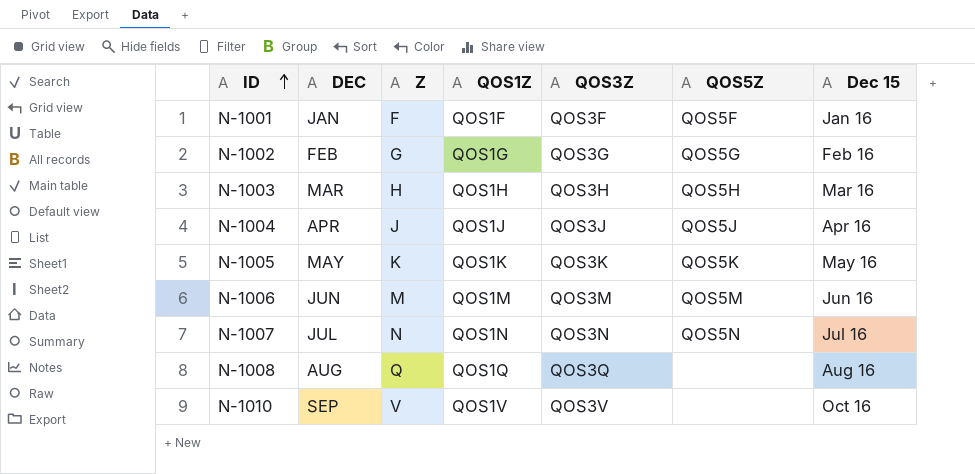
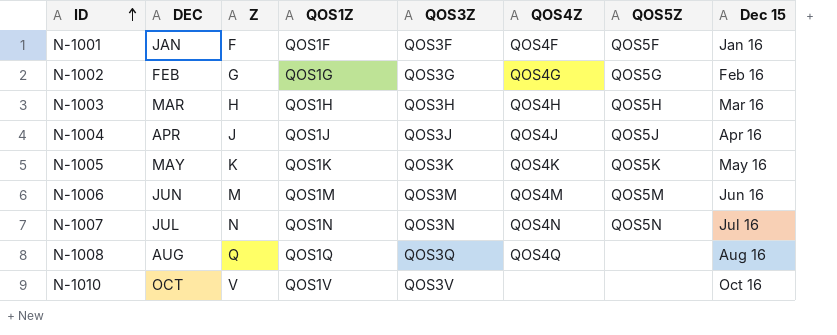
column QOS4Z | position: none -> 6
N-1010 | DEC: SEP -> OCT

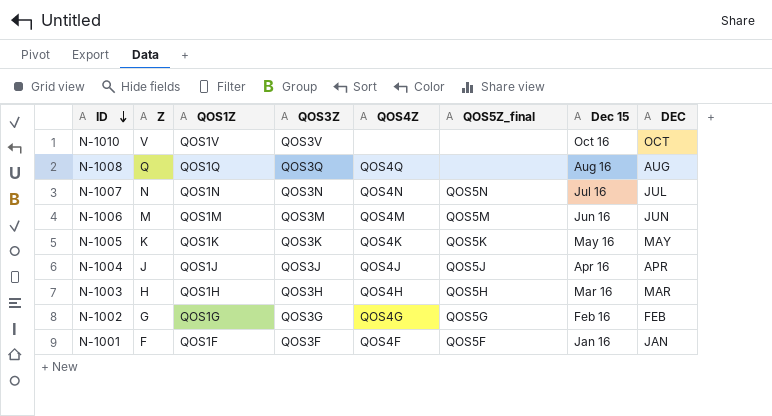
row order: ID ascending -> ID descending
column name: QOS5Z -> QOS5Z_final
column DEC | position: 2 -> 8

